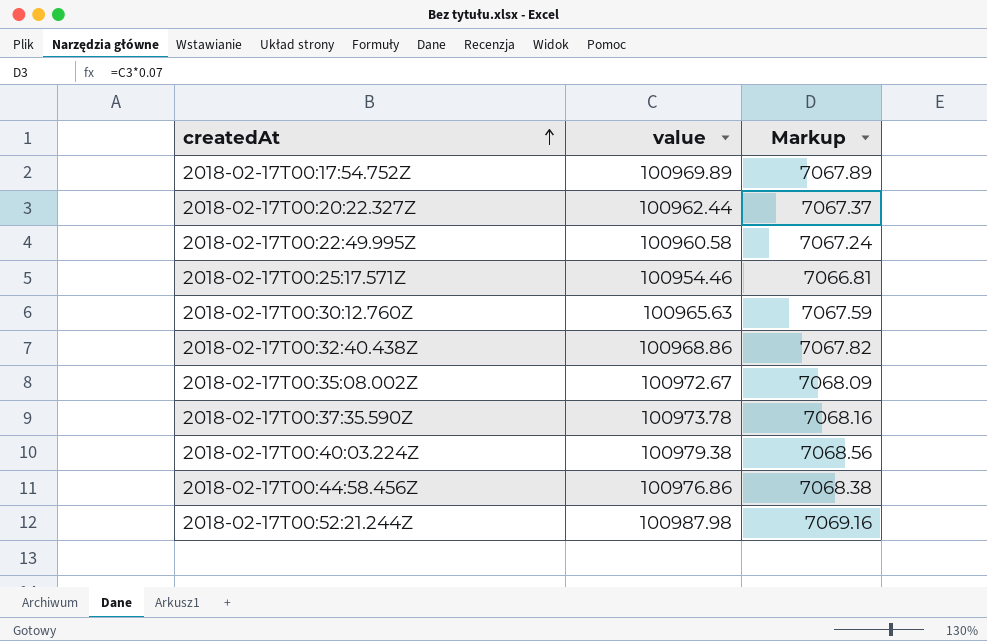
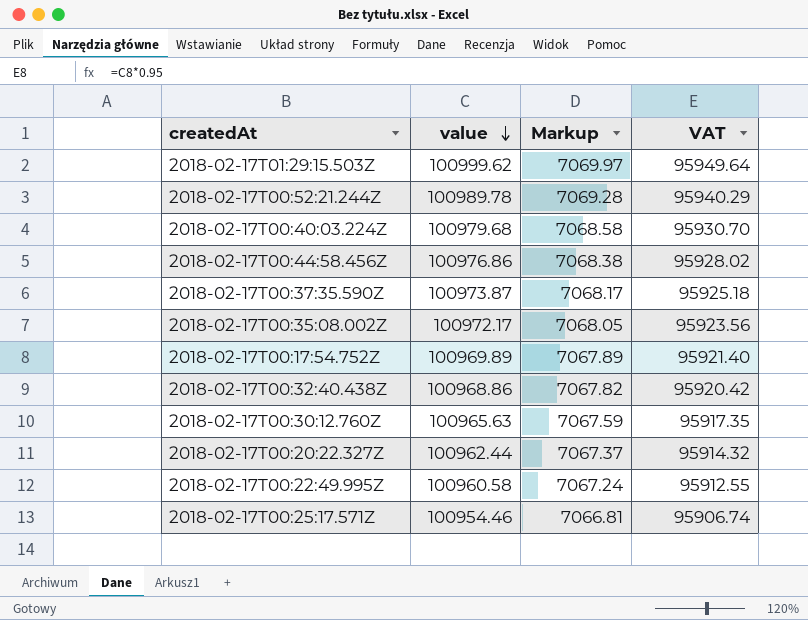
row order: createdAt ascending -> value descending
column VAT | formula: none -> [value] * 0.95
row 2018-02-17T01:29:15.503Z: none -> 100999.62 | 7069.97 | 95949.64
2018-02-17T00:52:21.244Z | value: 100987.98 -> 100989.78
2018-02-17T00:52:21.244Z | Markup: 7069.16 -> 7069.28
2018-02-17T00:40:03.224Z | value: 100979.38 -> 100979.68
2018-02-17T00:40:03.224Z | Markup: 7068.56 -> 7068.58
2018-02-17T00:37:35.590Z | value: 100973.78 -> 100973.87
2018-02-17T00:37:35.590Z | Markup: 7068.16 -> 7068.17
2018-02-17T00:35:08.002Z | value: 100972.67 -> 100972.17
2018-02-17T00:35:08.002Z | Markup: 7068.09 -> 7068.05

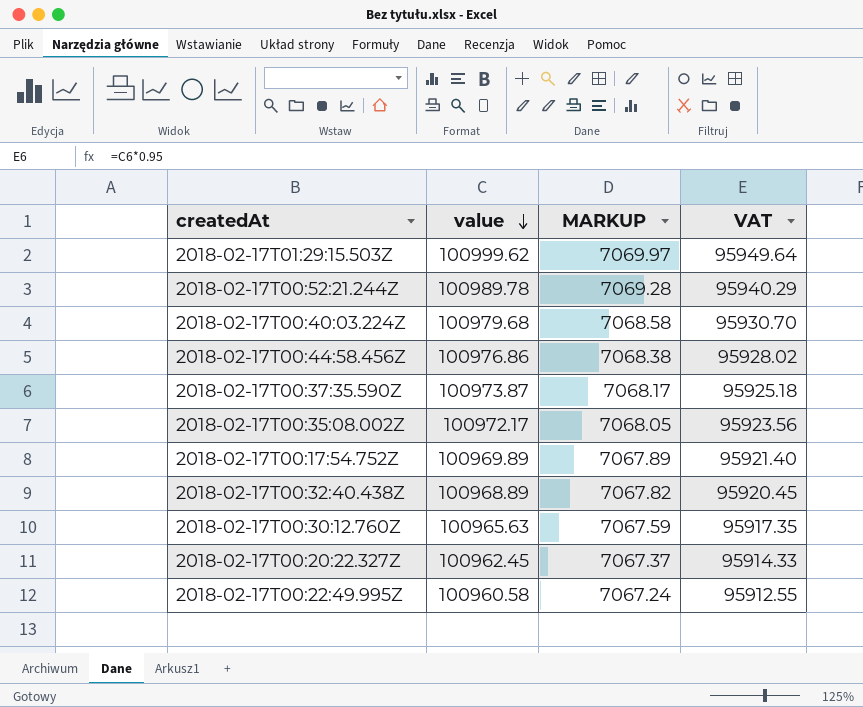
column name: Markup -> MARKUP
row 2018-02-17T00:25:17.571Z: 100954.46 | 7066.81 | 95906.74 -> none
2018-02-17T00:32:40.438Z | value: 100968.86 -> 100968.89
2018-02-17T00:32:40.438Z | VAT: 95920.42 -> 95920.45
2018-02-17T00:20:22.327Z | value: 100962.44 -> 100962.45
2018-02-17T00:20:22.327Z | VAT: 95914.32 -> 95914.33

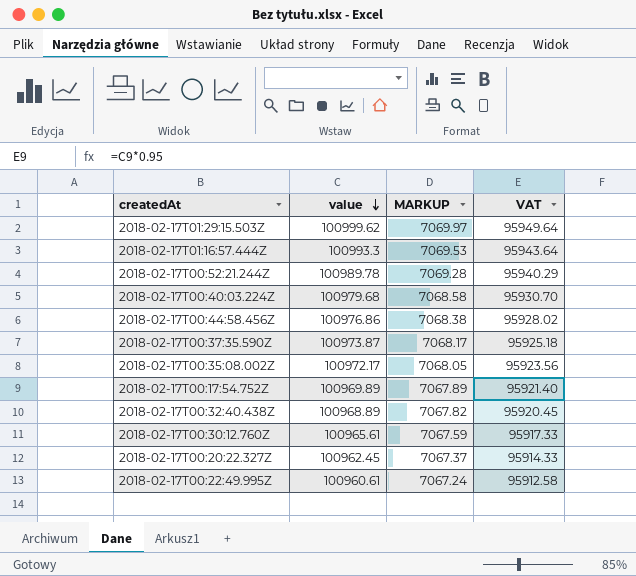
row 2018-02-17T01:16:57.444Z: none -> 100993.3 | 7069.53 | 95943.64
2018-02-17T00:30:12.760Z | value: 100965.63 -> 100965.61
2018-02-17T00:30:12.760Z | VAT: 95917.35 -> 95917.33
2018-02-17T00:22:49.995Z | value: 100960.58 -> 100960.61
2018-02-17T00:22:49.995Z | VAT: 95912.55 -> 95912.58

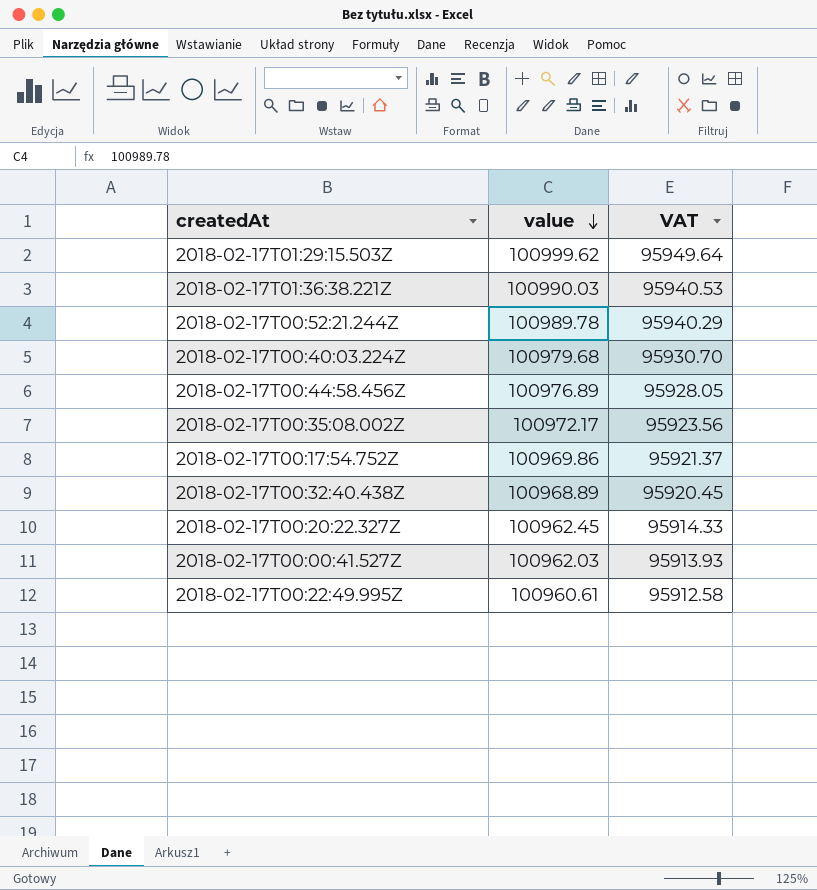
column MARKUP | formula: [value] * 0.07 -> none
row 2018-02-17T01:16:57.444Z: 100993.3 | 7069.53 | 95943.64 -> none
row 2018-02-17T00:37:35.590Z: 100973.87 | 7068.17 | 95925.18 -> none
row 2018-02-17T00:30:12.760Z: 100965.61 | 7067.59 | 95917.33 -> none
row 2018-02-17T01:36:38.221Z: none -> 100990.03 | 95940.53
2018-02-17T00:44:58.456Z | value: 100976.86 -> 100976.89
2018-02-17T00:44:58.456Z | VAT: 95928.02 -> 95928.05
2018-02-17T00:17:54.752Z | value: 100969.89 -> 100969.86
2018-02-17T00:17:54.752Z | VAT: 95921.40 -> 95921.37
row 2018-02-17T00:00:41.527Z: none -> 100962.03 | 95913.93

